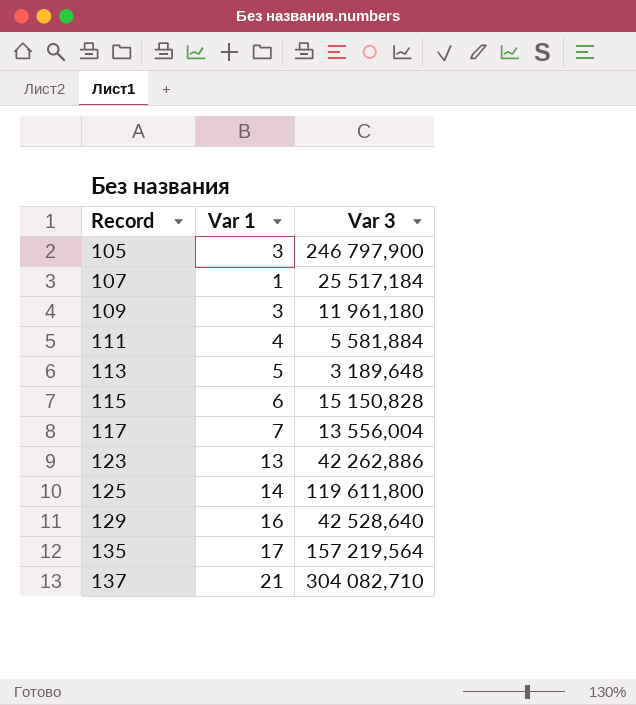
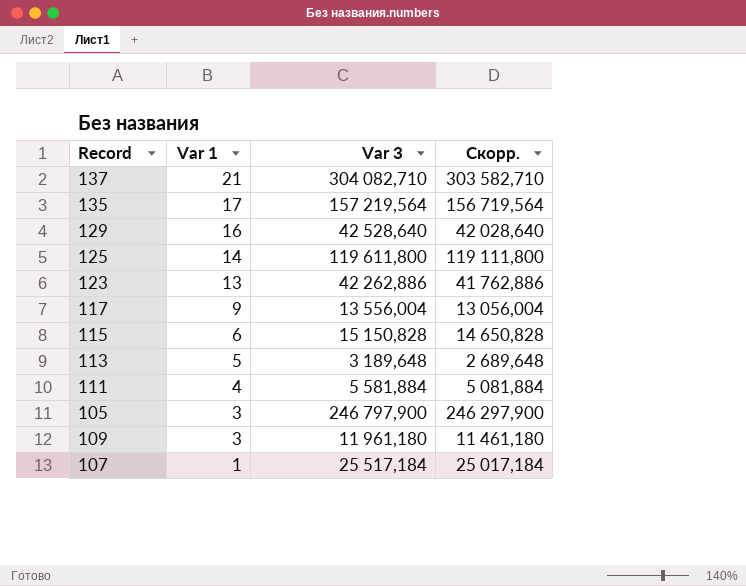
row order: Record ascending -> Var 1 descending
column Скорр. | formula: none -> [Var 3] - 500
117 | Var 1: 7 -> 9

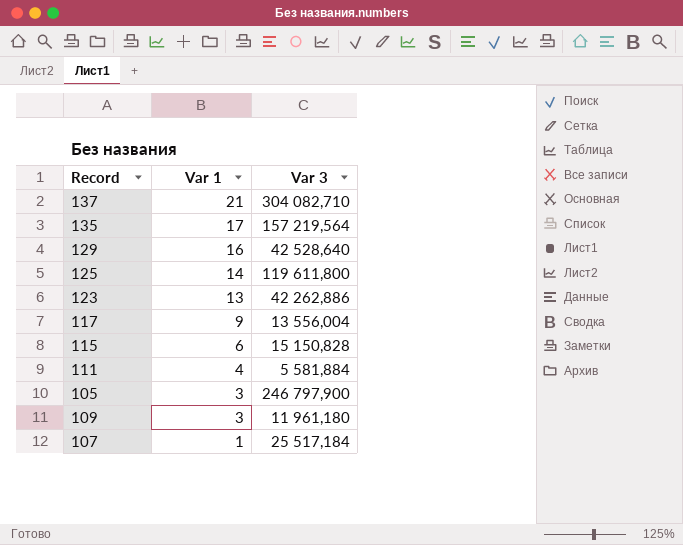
column Скорр. | formula: [Var 3] - 500 -> none
row 113: 5 | 3 189,648 | 2 689,648 -> none

